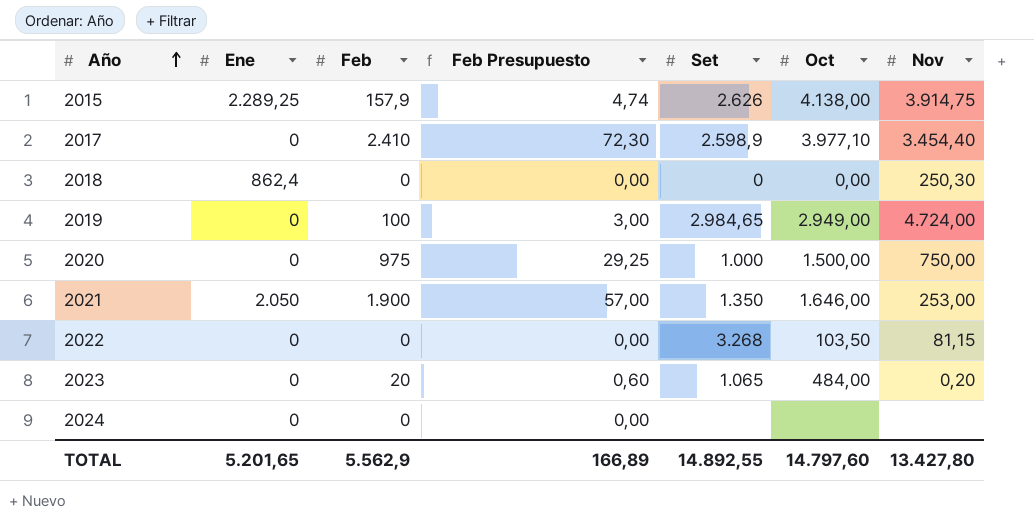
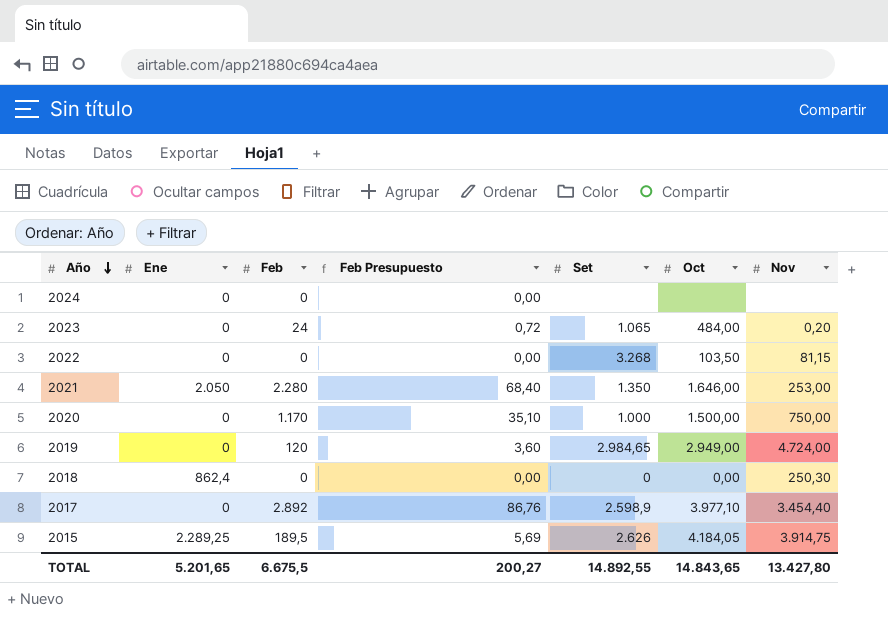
row order: Año ascending -> Año descending
2023 | Feb: 20 -> 24
2023 | Feb Presupuesto: 0,60 -> 0,72
2021 | Feb: 1.900 -> 2.280
2021 | Feb Presupuesto: 57,00 -> 68,40
2020 | Feb: 975 -> 1.170
2020 | Feb Presupuesto: 29,25 -> 35,10
2019 | Feb: 100 -> 120
2019 | Feb Presupuesto: 3,00 -> 3,60
2017 | Feb: 2.410 -> 2.892
2017 | Feb Presupuesto: 72,30 -> 86,76
2015 | Feb: 157,9 -> 189,5
2015 | Feb Presupuesto: 4,74 -> 5,69
2015 | Oct: 4.138,00 -> 4.184,05
TOTAL | Feb: 5.562,9 -> 6.675,5
TOTAL | Feb Presupuesto: 166,89 -> 200,27
TOTAL | Oct: 14.797,60 -> 14.843,65

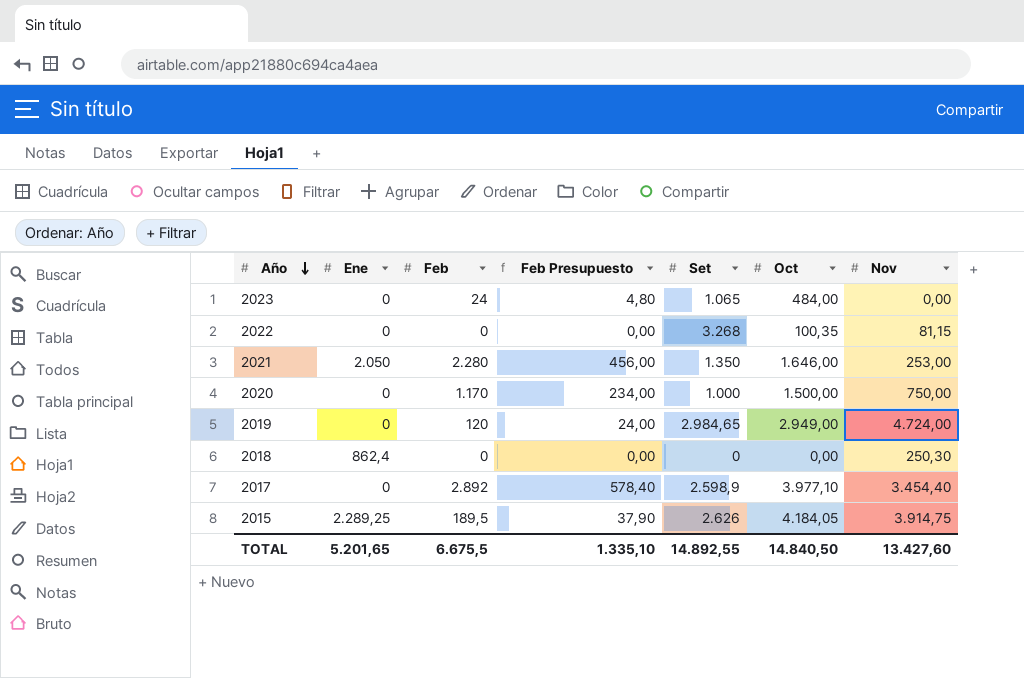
column Feb Presupuesto | formula: [Feb] * 0,03 -> [Feb] * 0,2
row 2024: 0 | 0 | 0,00 | none | none | none -> none
2023 | Nov: 0,20 -> 0,00
2022 | Oct: 103,50 -> 100,35
TOTAL | Feb Presupuesto: 200,27 -> 1.335,10
TOTAL | Oct: 14.843,65 -> 14.840,50
TOTAL | Nov: 13.427,80 -> 13.427,60

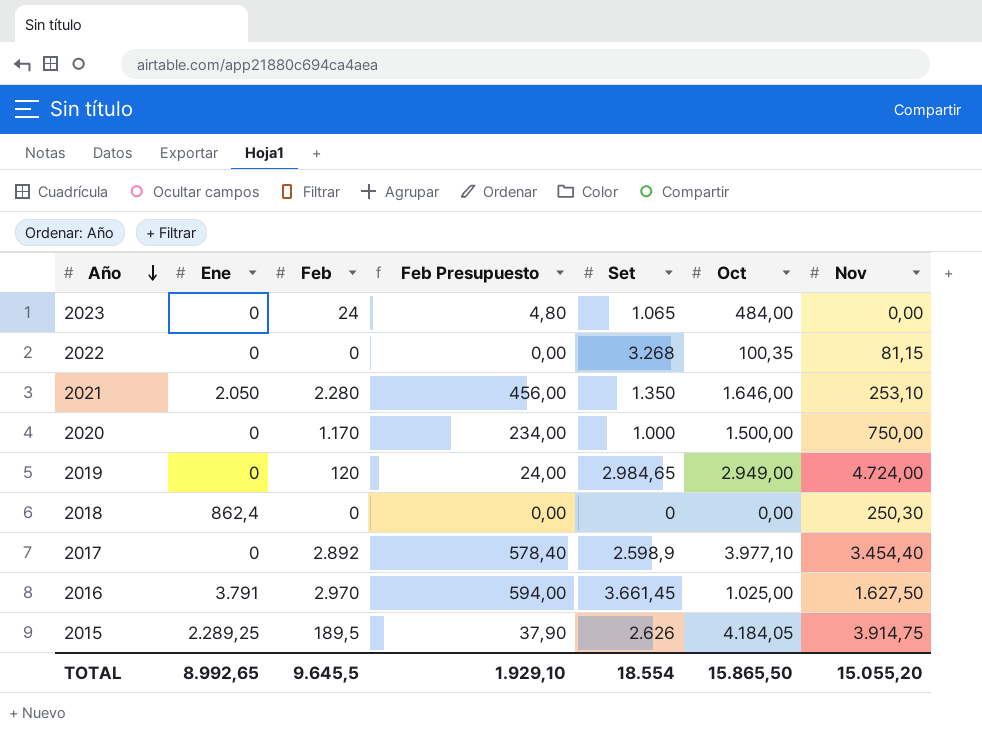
2021 | Nov: 253,00 -> 253,10
row 2016: none -> 3.791 | 2.970 | 594,00 | 3.661,45 | 1.025,00 | 1.627,50
TOTAL | Ene: 5.201,65 -> 8.992,65
TOTAL | Feb: 6.675,5 -> 9.645,5
TOTAL | Feb Presupuesto: 1.335,10 -> 1.929,10
TOTAL | Set: 14.892,55 -> 18.554
TOTAL | Oct: 14.840,50 -> 15.865,50
TOTAL | Nov: 13.427,60 -> 15.055,20

